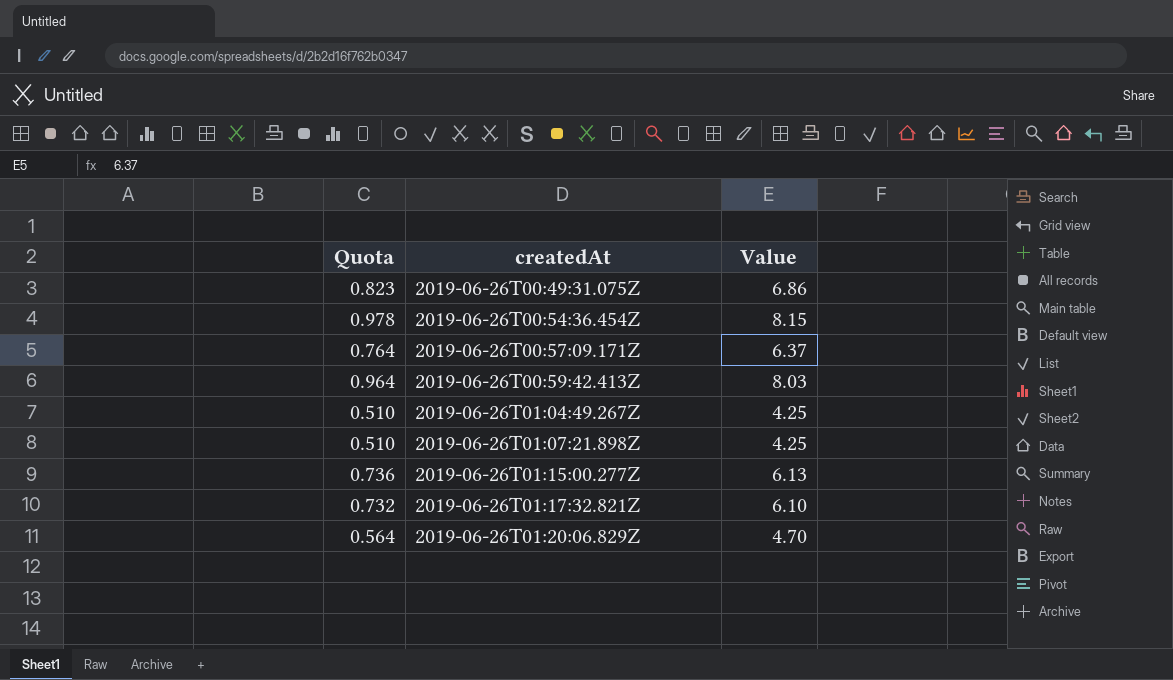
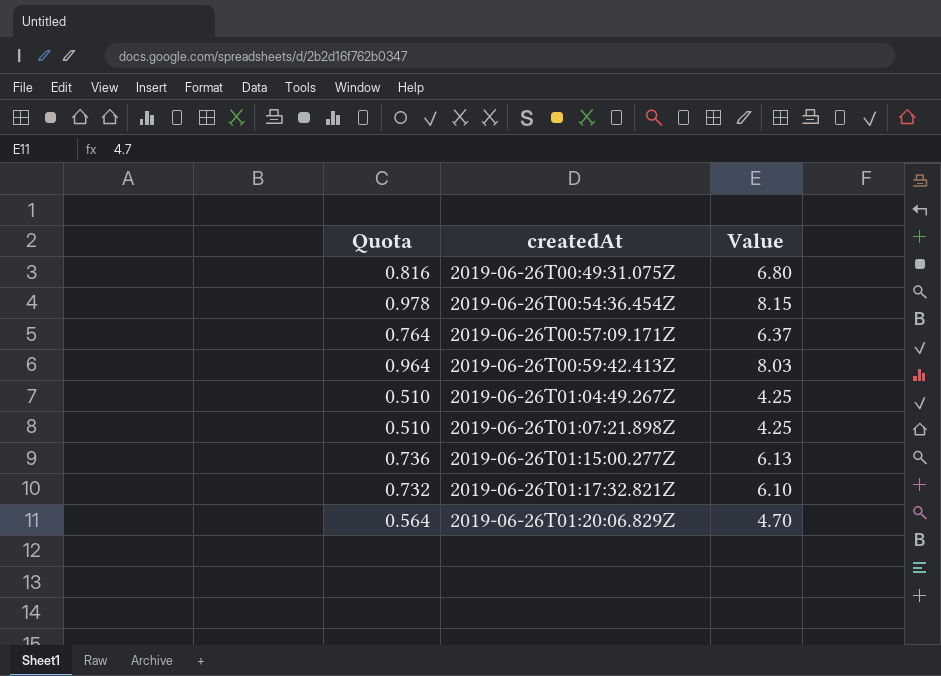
2019-06-26T00:49:31.075Z | Quota: 0.823 -> 0.816
2019-06-26T00:49:31.075Z | Value: 6.86 -> 6.80

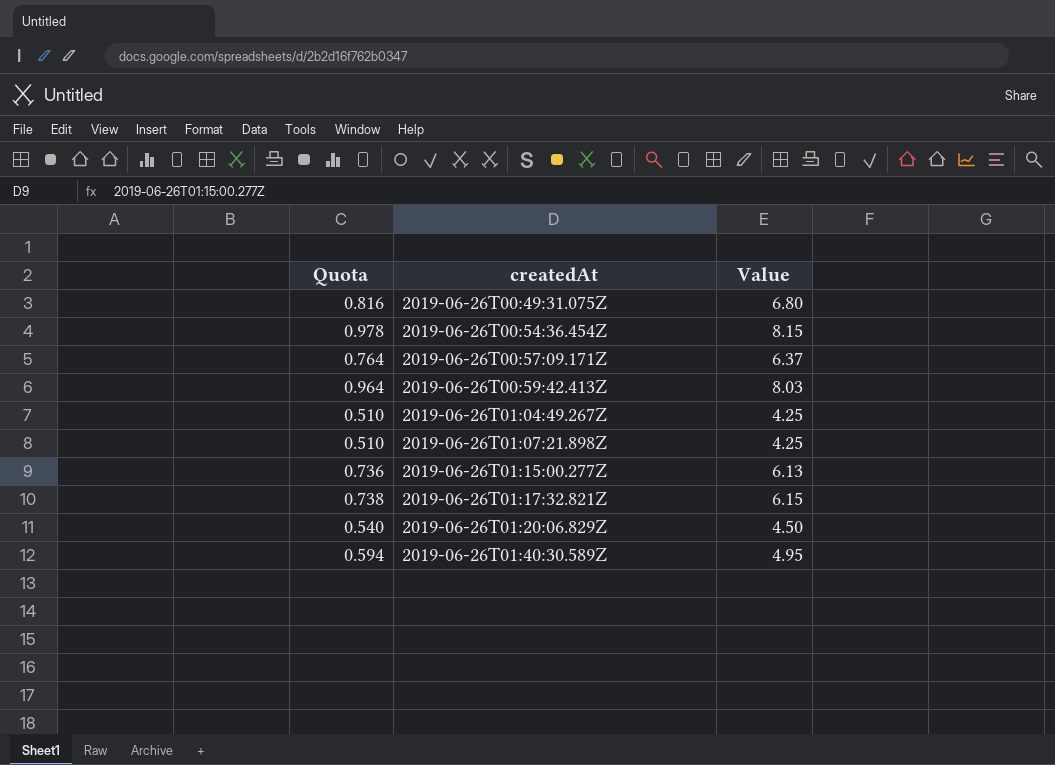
2019-06-26T01:17:32.821Z | Quota: 0.732 -> 0.738
2019-06-26T01:17:32.821Z | Value: 6.10 -> 6.15
2019-06-26T01:20:06.829Z | Quota: 0.564 -> 0.540
2019-06-26T01:20:06.829Z | Value: 4.70 -> 4.50
row 2019-06-26T01:40:30.589Z: none -> 0.594 | 4.95

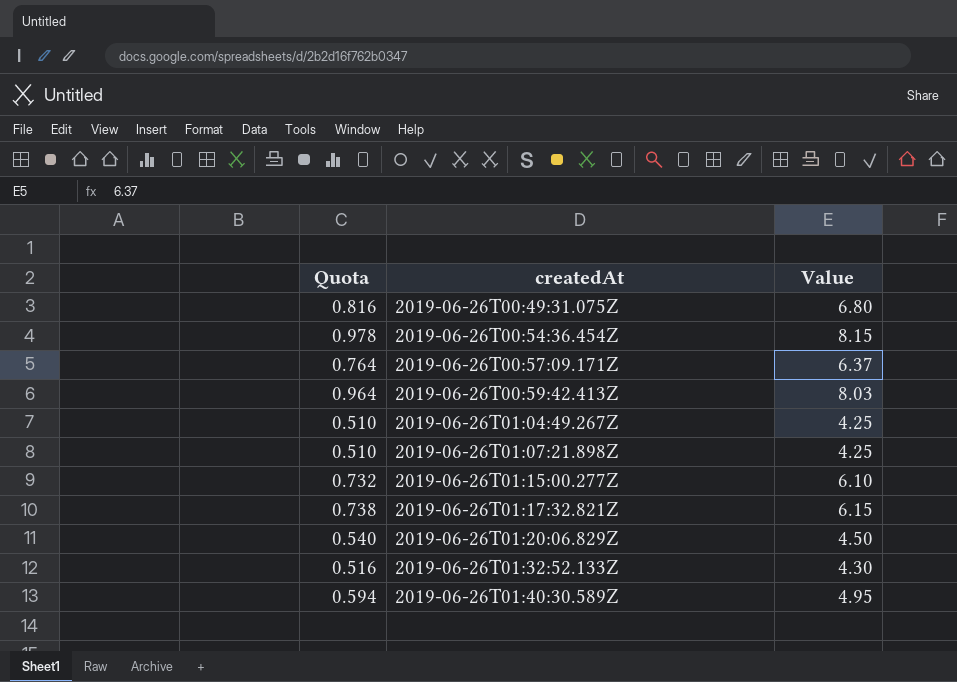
2019-06-26T01:15:00.277Z | Quota: 0.736 -> 0.732
2019-06-26T01:15:00.277Z | Value: 6.13 -> 6.10
row 2019-06-26T01:32:52.133Z: none -> 0.516 | 4.30

